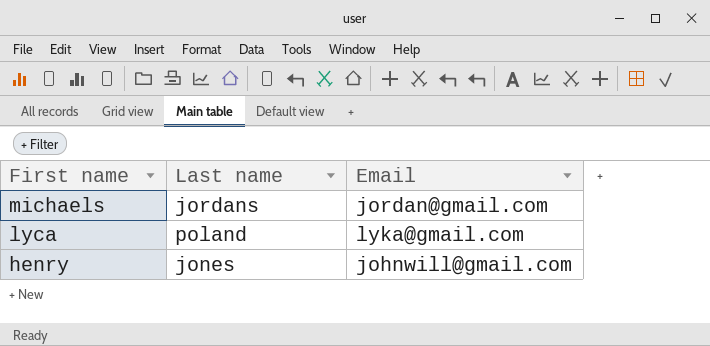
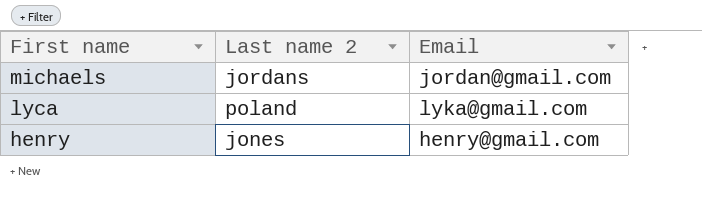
column name: Last name -> Last name 2
henry | Email: johnwill@gmail.com -> henry@gmail.com

